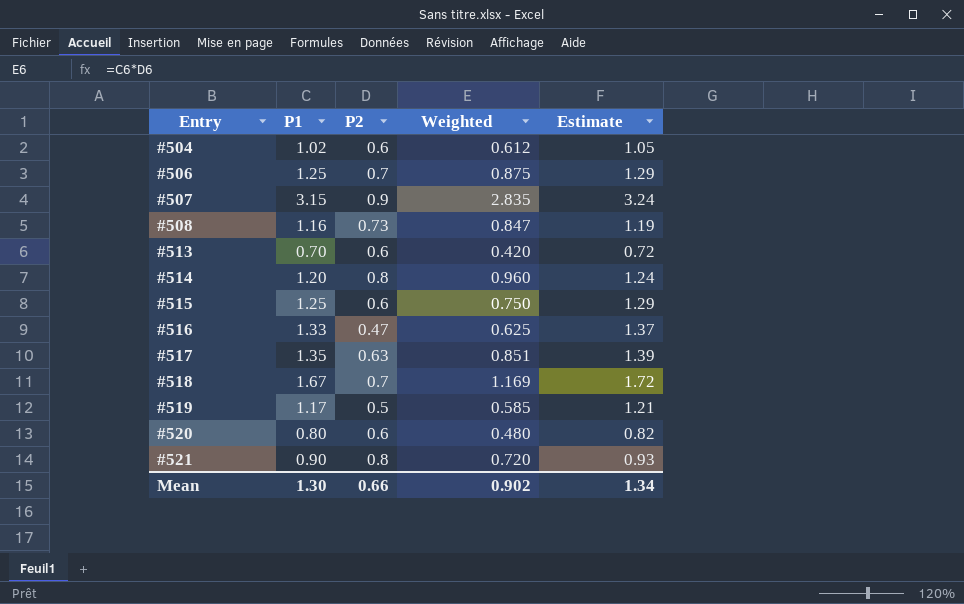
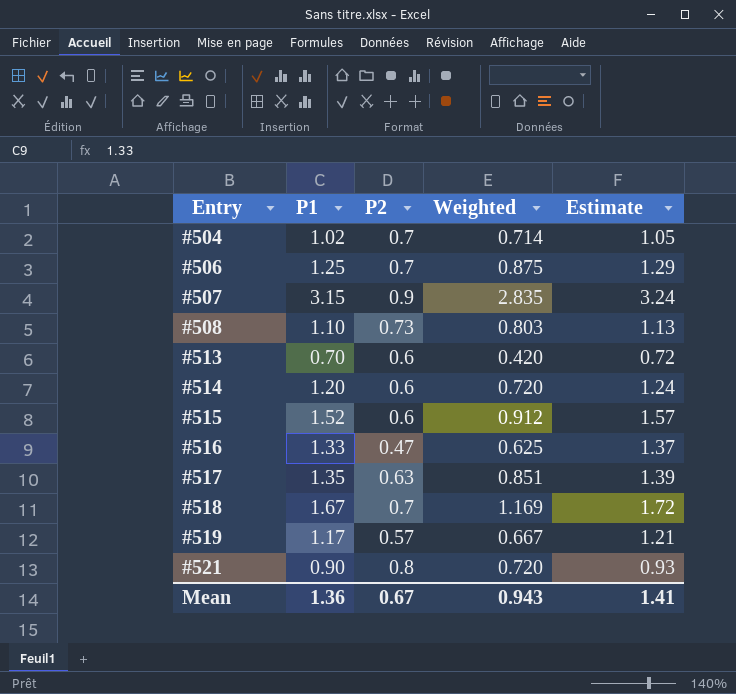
row #520: 0.80 | 0.6 | 0.480 | 0.82 -> none
#504 | P2: 0.6 -> 0.7
#504 | Weighted: 0.612 -> 0.714
#508 | P1: 1.16 -> 1.10
#508 | Weighted: 0.847 -> 0.803
#508 | Estimate: 1.19 -> 1.13
#514 | P2: 0.8 -> 0.6
#514 | Weighted: 0.960 -> 0.720
#515 | P1: 1.25 -> 1.52
#515 | Weighted: 0.750 -> 0.912
#515 | Estimate: 1.29 -> 1.57
#519 | P2: 0.5 -> 0.57
#519 | Weighted: 0.585 -> 0.667
Mean | P1: 1.30 -> 1.36
Mean | P2: 0.66 -> 0.67
Mean | Weighted: 0.902 -> 0.943
Mean | Estimate: 1.34 -> 1.41

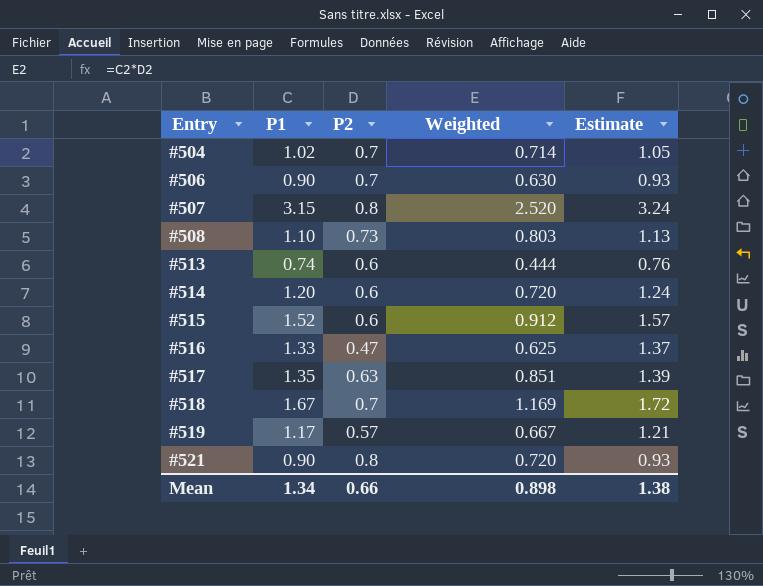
#506 | P1: 1.25 -> 0.90
#506 | Weighted: 0.875 -> 0.630
#506 | Estimate: 1.29 -> 0.93
#507 | P2: 0.9 -> 0.8
#507 | Weighted: 2.835 -> 2.520
#513 | P1: 0.70 -> 0.74
#513 | Weighted: 0.420 -> 0.444
#513 | Estimate: 0.72 -> 0.76
Mean | P1: 1.36 -> 1.34
Mean | P2: 0.67 -> 0.66
Mean | Weighted: 0.943 -> 0.898
Mean | Estimate: 1.41 -> 1.38

